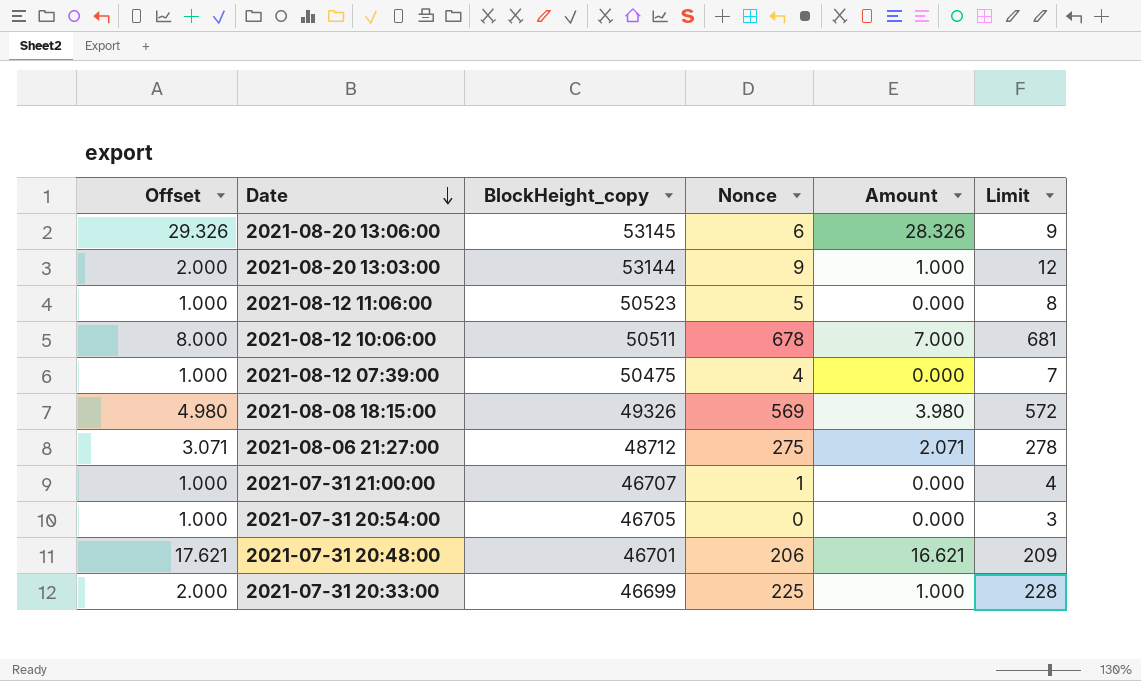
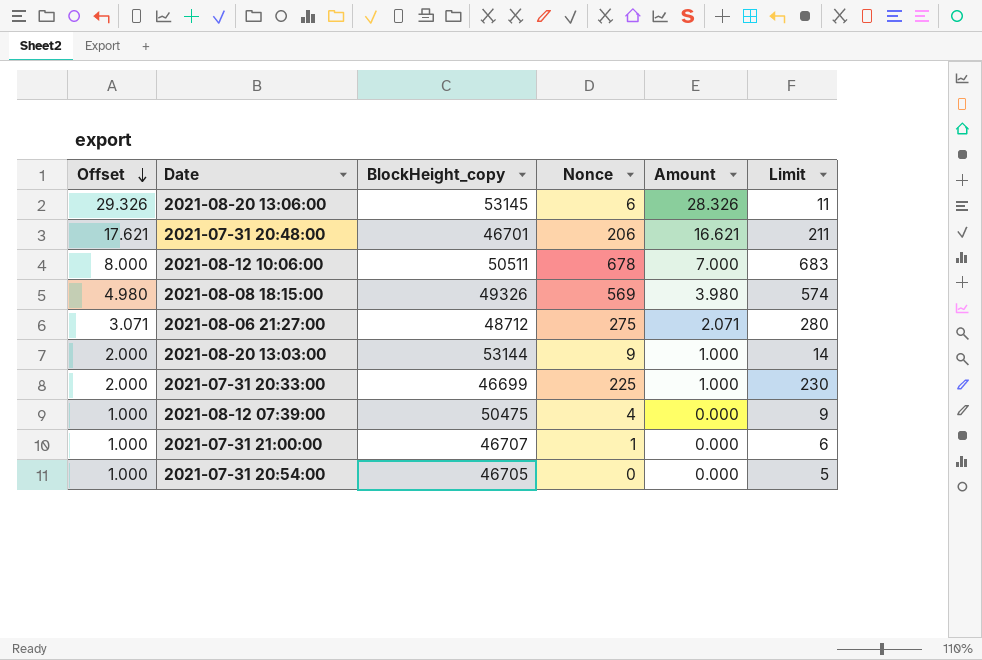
row order: Date descending -> Offset descending
column Limit | formula: [Nonce] + 3 -> [Nonce] + 5
row 2021-08-12 11:06:00: 1.000 | 50523 | 5 | 0.000 | 8 -> none

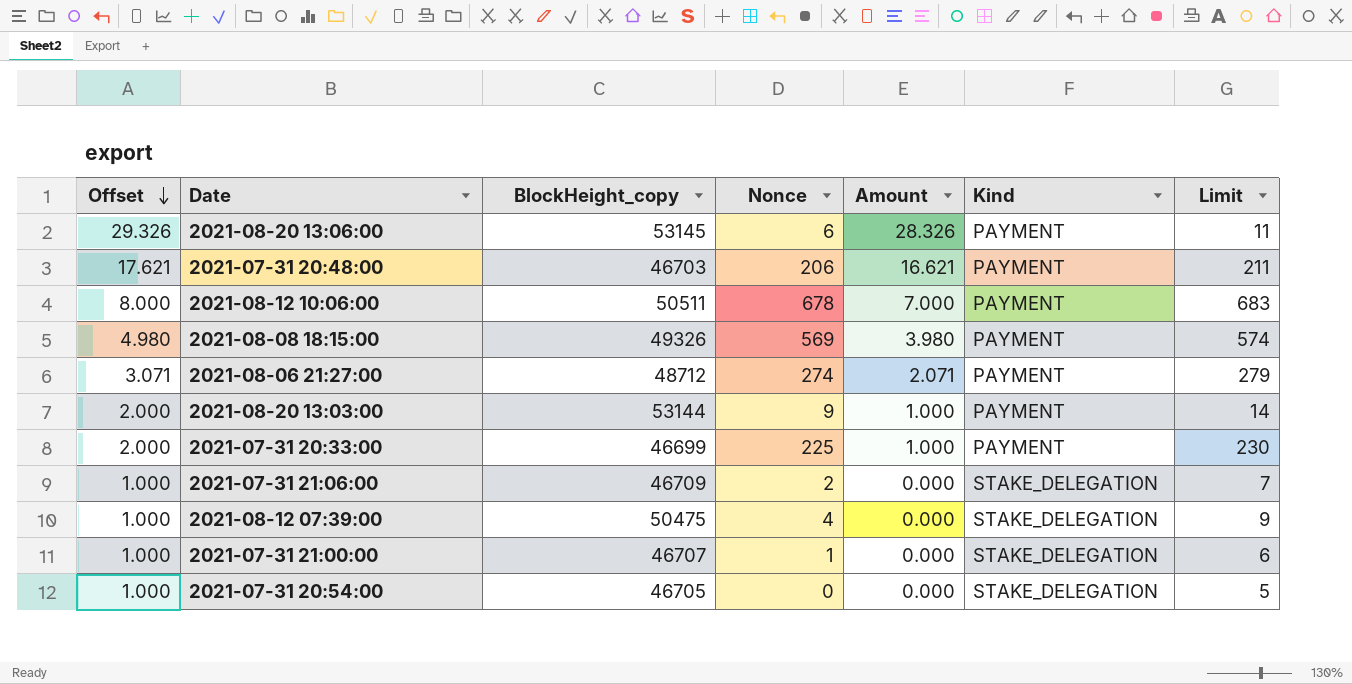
column Kind | position: none -> 6
2021-07-31 20:48:00 | BlockHeight_copy: 46701 -> 46703
2021-08-06 21:27:00 | Nonce: 275 -> 274
2021-08-06 21:27:00 | Limit: 280 -> 279
row 2021-07-31 21:06:00: none -> 1.000 | 46709 | 2 | 0.000 | STAKE_DELEGATION | 7

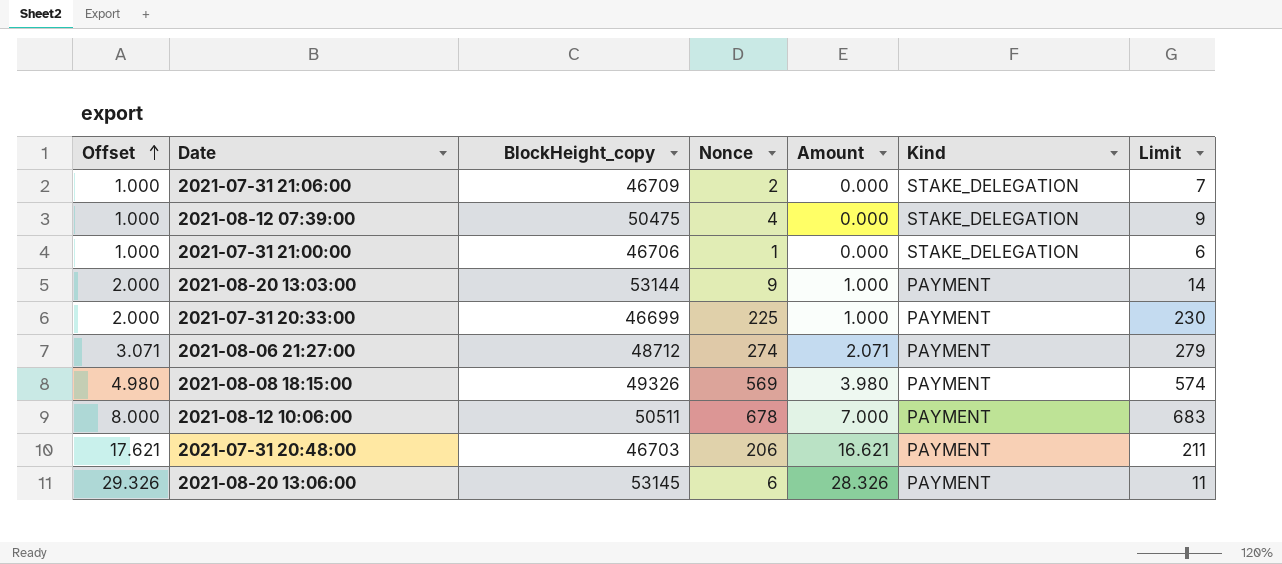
row order: Offset descending -> Offset ascending
row 2021-07-31 20:54:00: 1.000 | 46705 | 0 | 0.000 | STAKE_DELEGATION | 5 -> none
2021-07-31 21:00:00 | BlockHeight_copy: 46707 -> 46706

